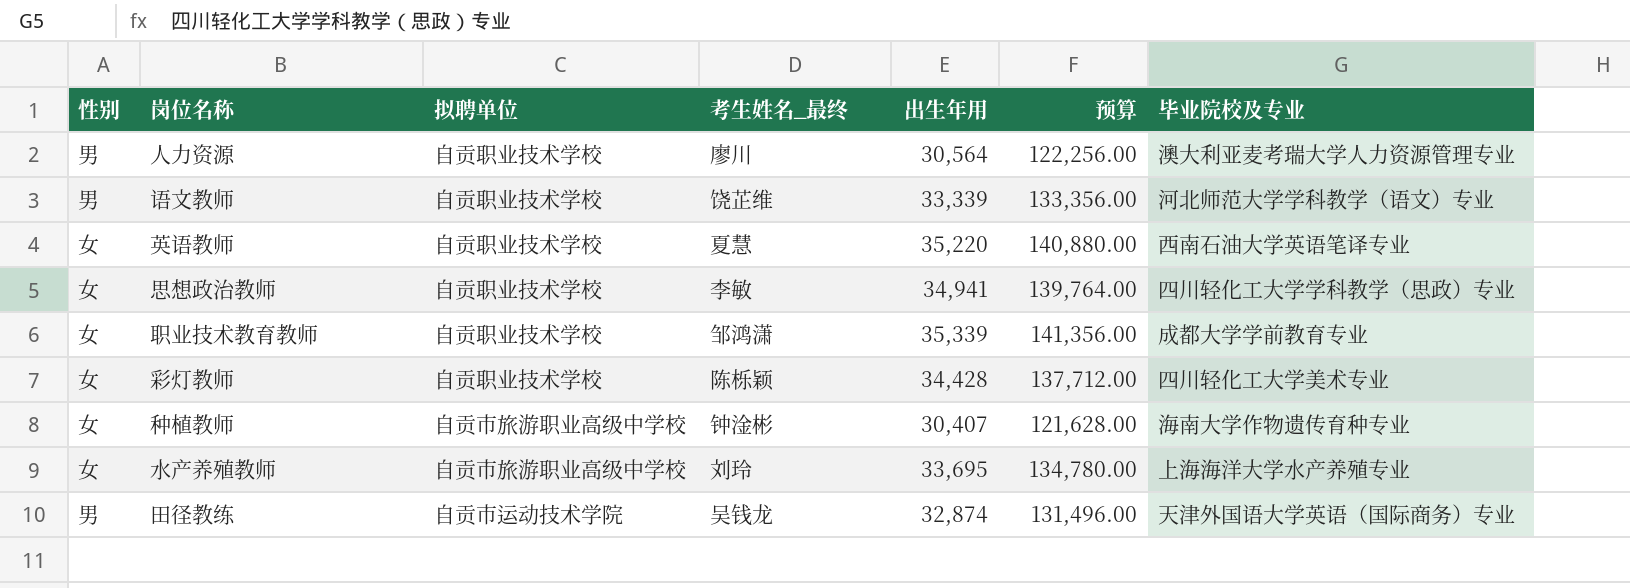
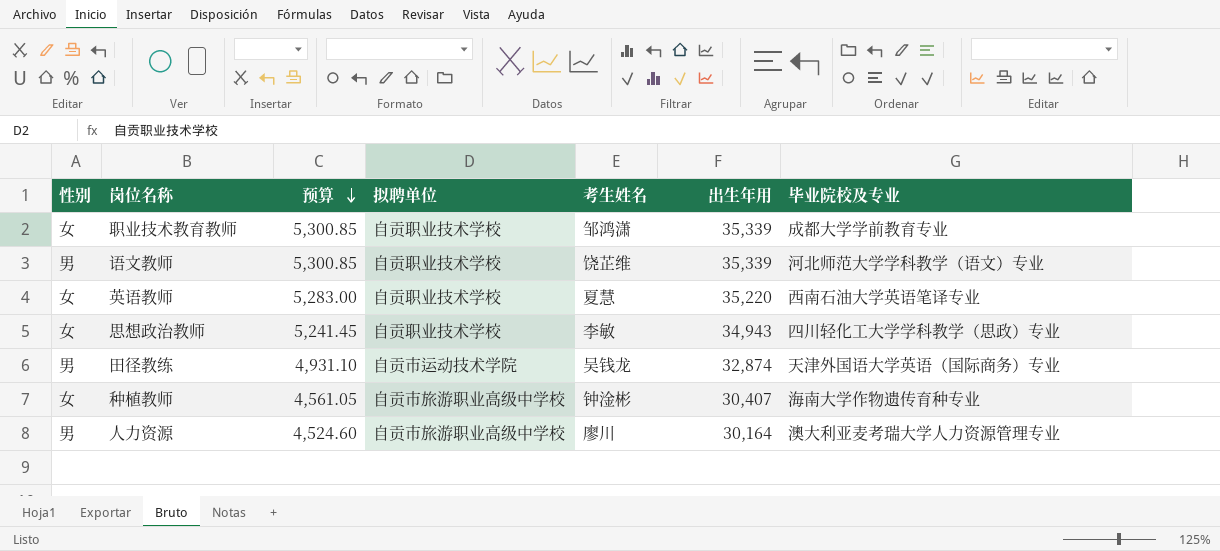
row order: none -> 预算 descending
column 预算 | formula: [出生年用] * 4 -> [出生年用] * 0.15
column 预算 | position: 6 -> 3
column name: 考生姓名_最终 -> 考生姓名
row 彩灯教师: 女 | 自贡职业技术学校 | 陈栎颖 | 34,428 | 137,712.00 | 四川轻化工大学美术专业 -> none
row 水产养殖教师: 女 | 自贡市旅游职业高级中学校 | 刘玲 | 33,695 | 134,780.00 | 上海海洋大学水产养殖专业 -> none
语文教师 | 出生年用: 33,339 -> 35,339
思想政治教师 | 出生年用: 34,941 -> 34,943
人力资源 | 拟聘单位: 自贡职业技术学校 -> 自贡市旅游职业高级中学校
人力资源 | 出生年用: 30,564 -> 30,164

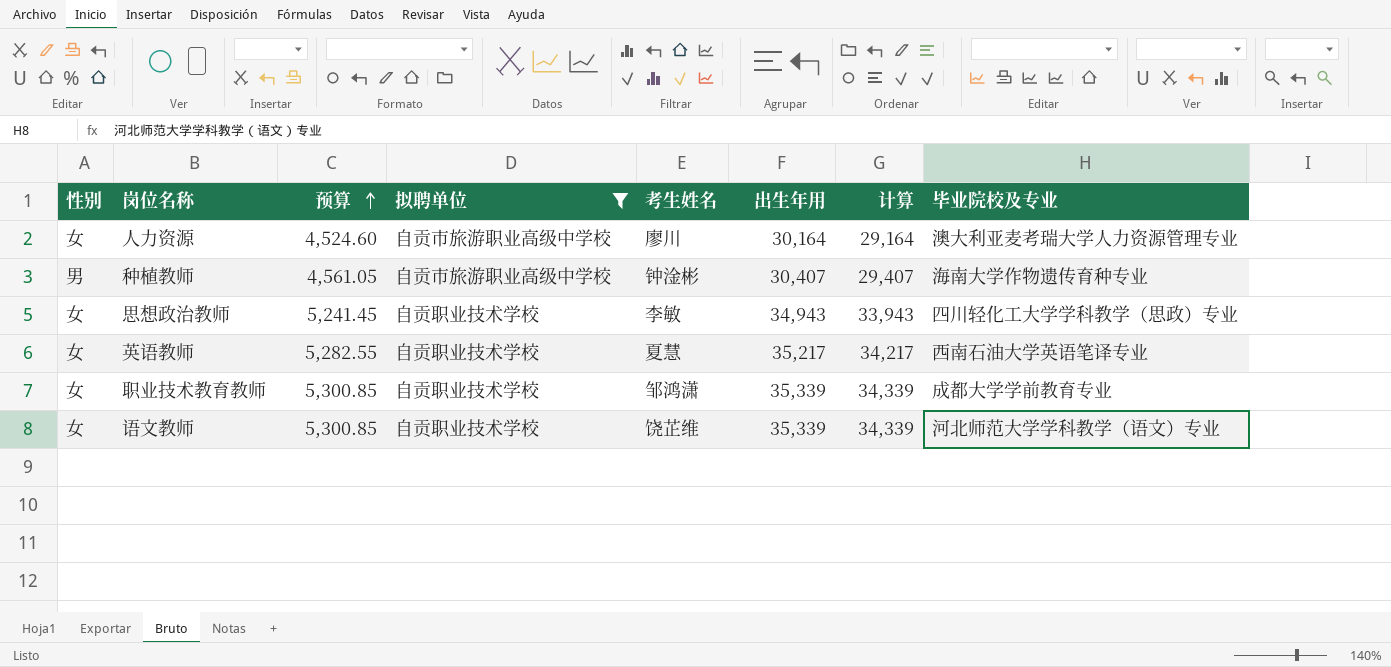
filter: none -> 拟聘单位 != 自贡市运动技术学院
row order: 预算 descending -> 预算 ascending
column 计算 | formula: none -> [出生年用] - 1000
人力资源 | 性别: 男 -> 女
种植教师 | 性别: 女 -> 男
英语教师 | 预算: 5,283.00 -> 5,282.55
英语教师 | 出生年用: 35,220 -> 35,217
语文教师 | 性别: 男 -> 女

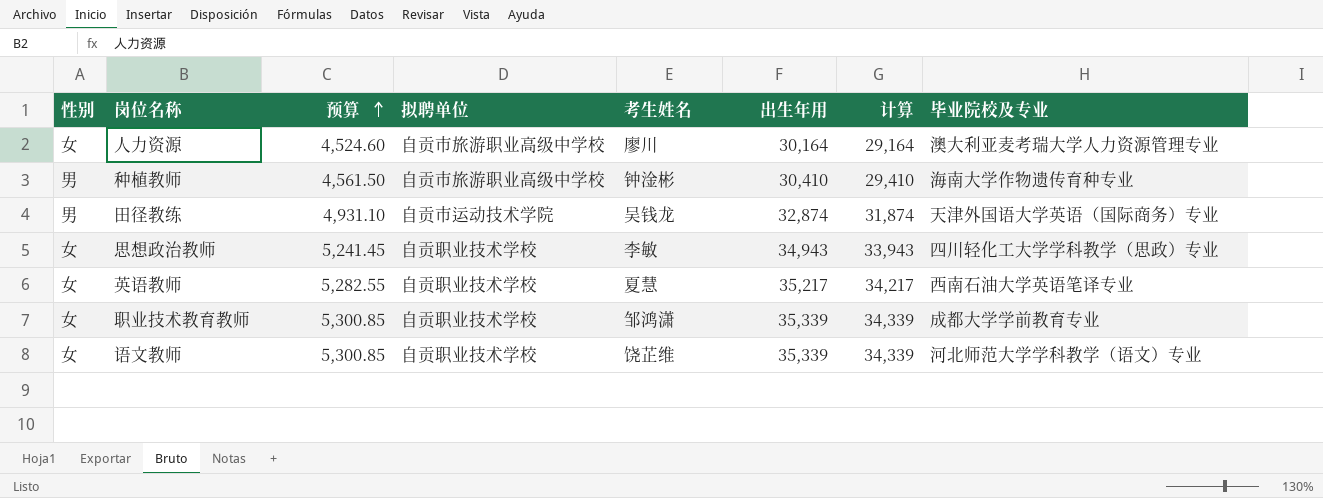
filter: 拟聘单位 != 自贡市运动技术学院 -> none
种植教师 | 预算: 4,561.05 -> 4,561.50
种植教师 | 出生年用: 30,407 -> 30,410
种植教师 | 计算: 29,407 -> 29,410

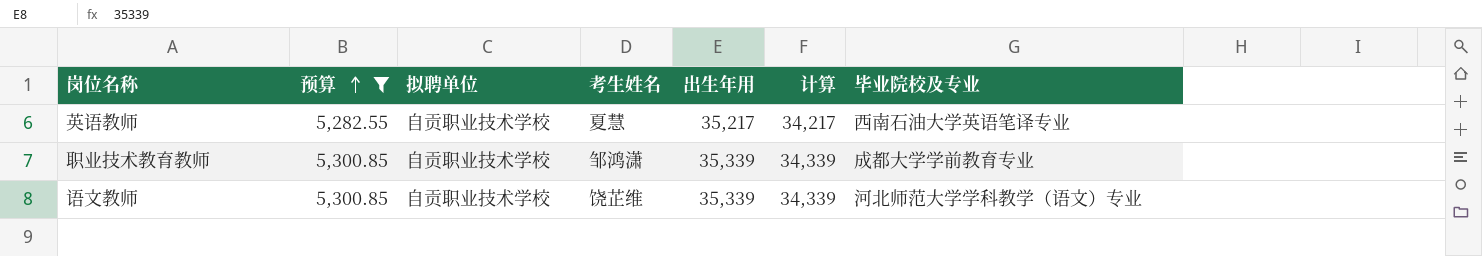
filter: none -> 预算 >= 5,282.55
column 性别 | position: 1 -> none

